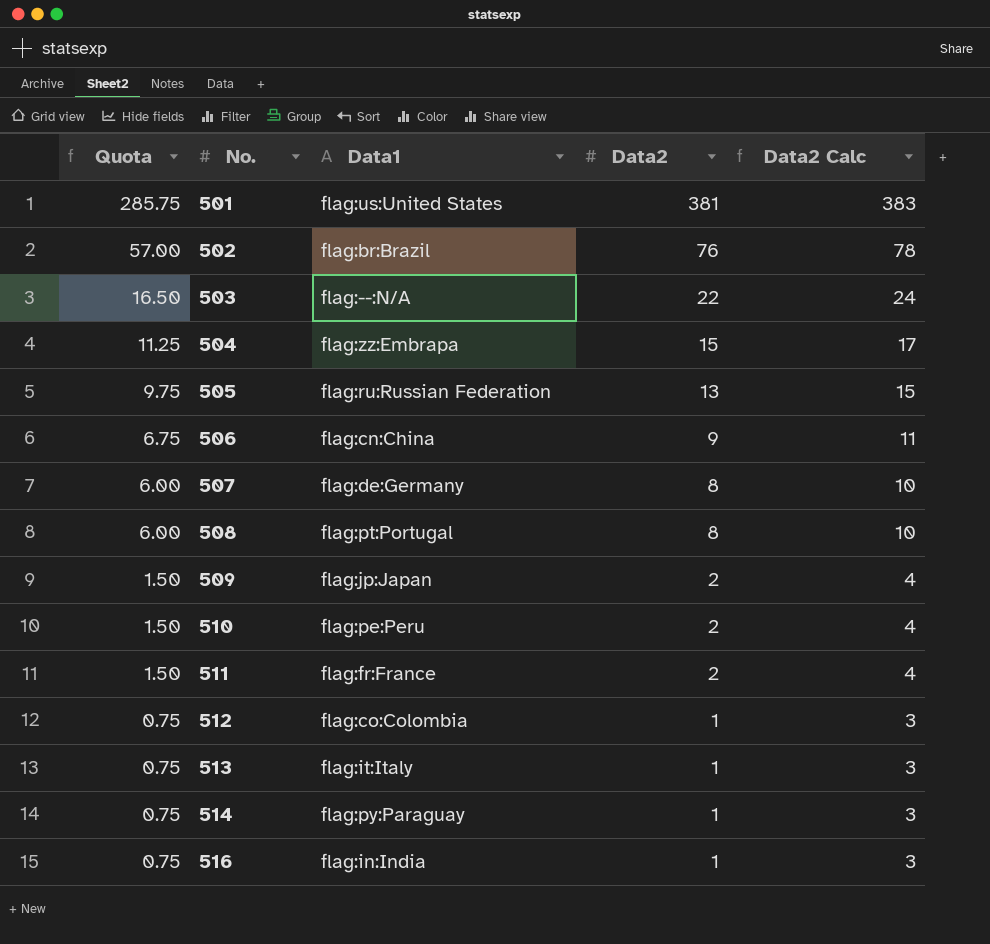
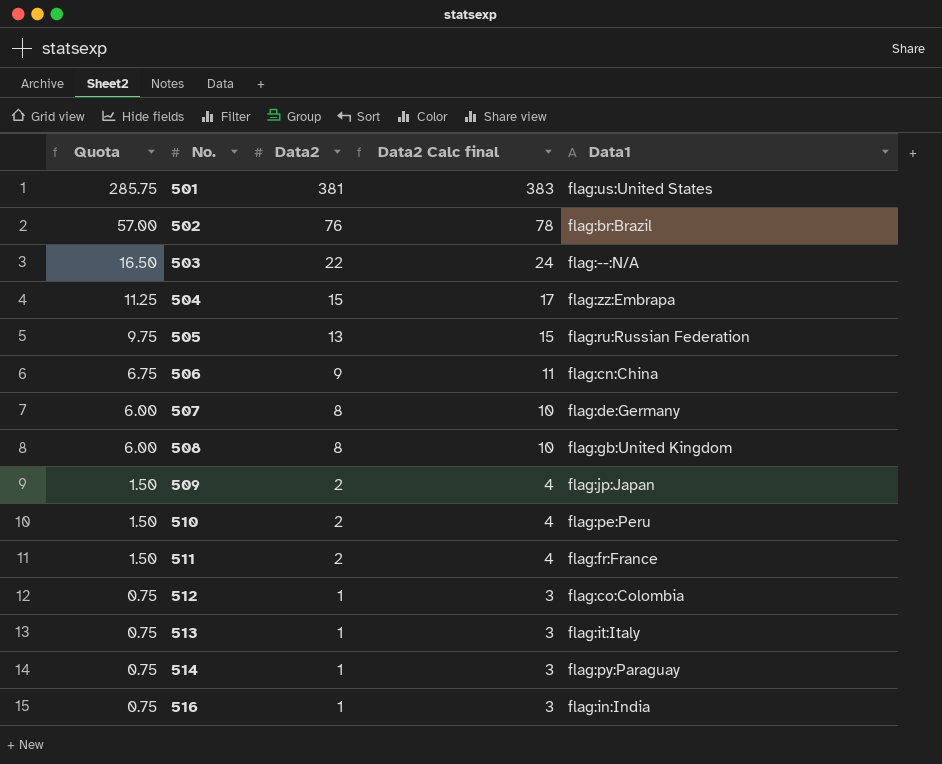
column name: Data2 Calc -> Data2 Calc final
column Data1 | position: 3 -> 5
508 | Data1: flag:pt:Portugal -> flag:gb:United Kingdom

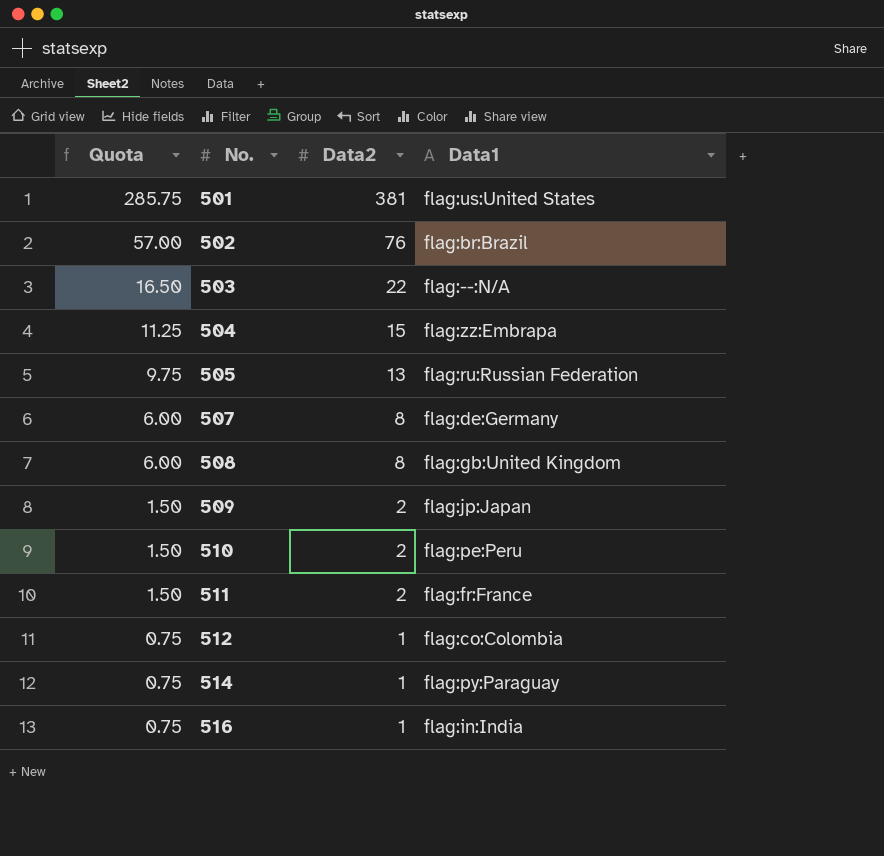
column Data2 Calc final | formula: [Data2] + 2 -> none
row 506: 6.75 | 9 | 11 | flag:cn:China -> none
row 513: 0.75 | 1 | 3 | flag:it:Italy -> none

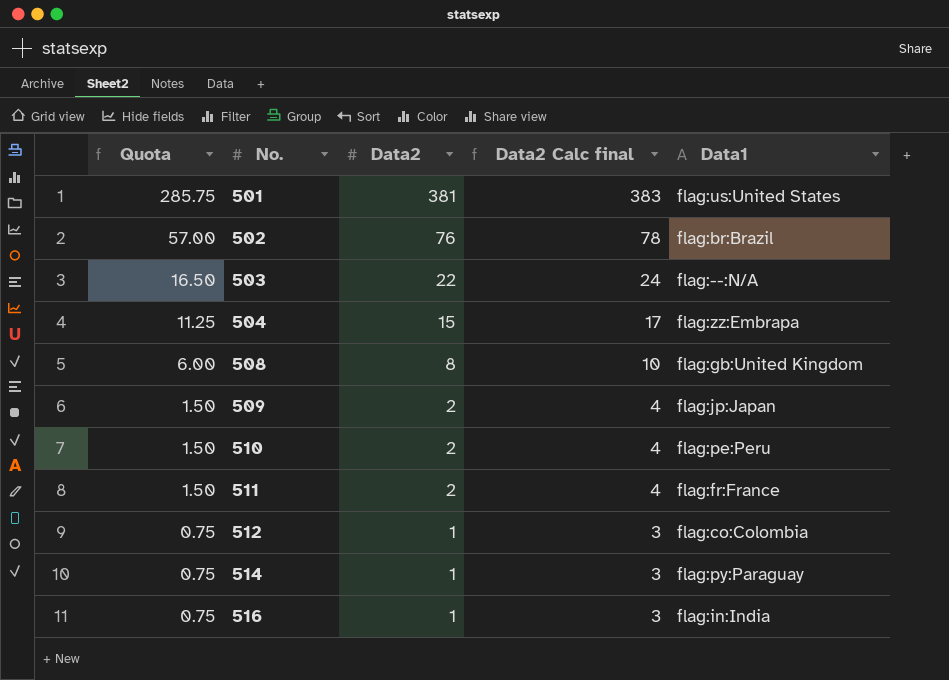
column Data2 Calc final | formula: none -> [Data2] + 2
row 505: 9.75 | 13 | flag:ru:Russian Federation -> none
row 507: 6.00 | 8 | flag:de:Germany -> none

